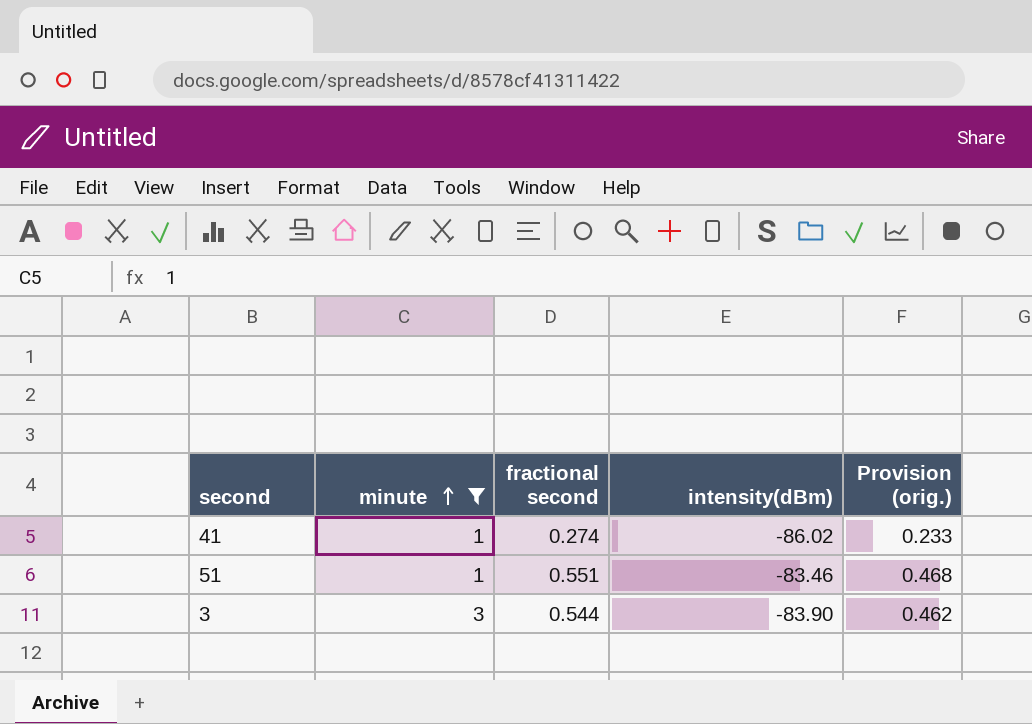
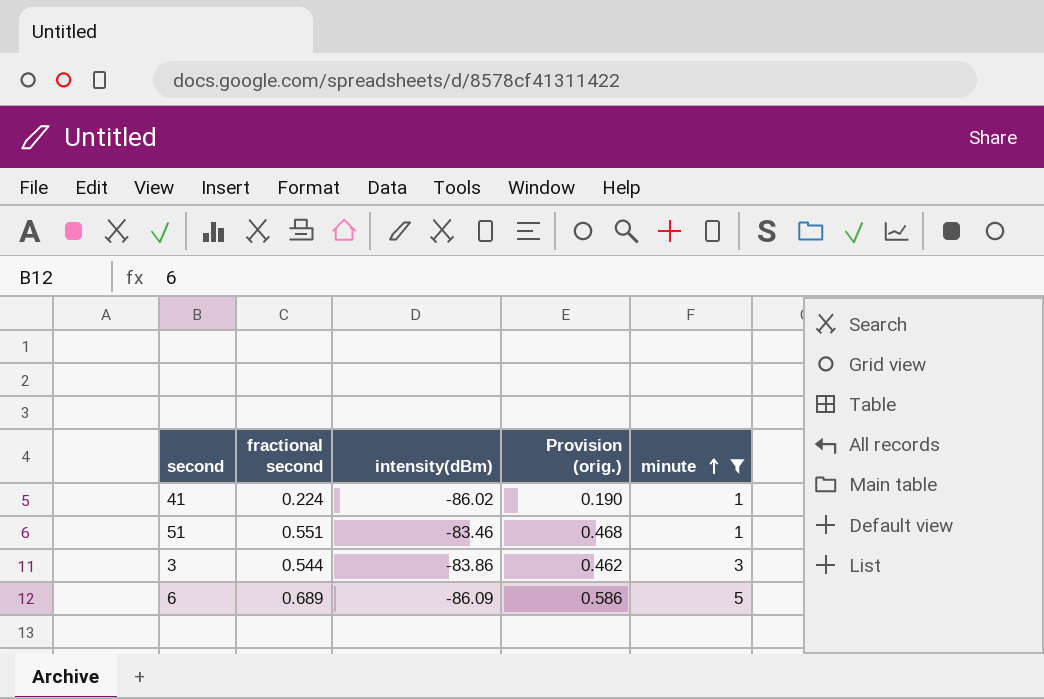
column minute | position: 2 -> 5
41 | fractional second: 0.274 -> 0.224
41 | Provision (orig.): 0.233 -> 0.190
3 | intensity(dBm): -83.90 -> -83.86
row 6: none -> 0.689 | -86.09 | 0.586 | 5

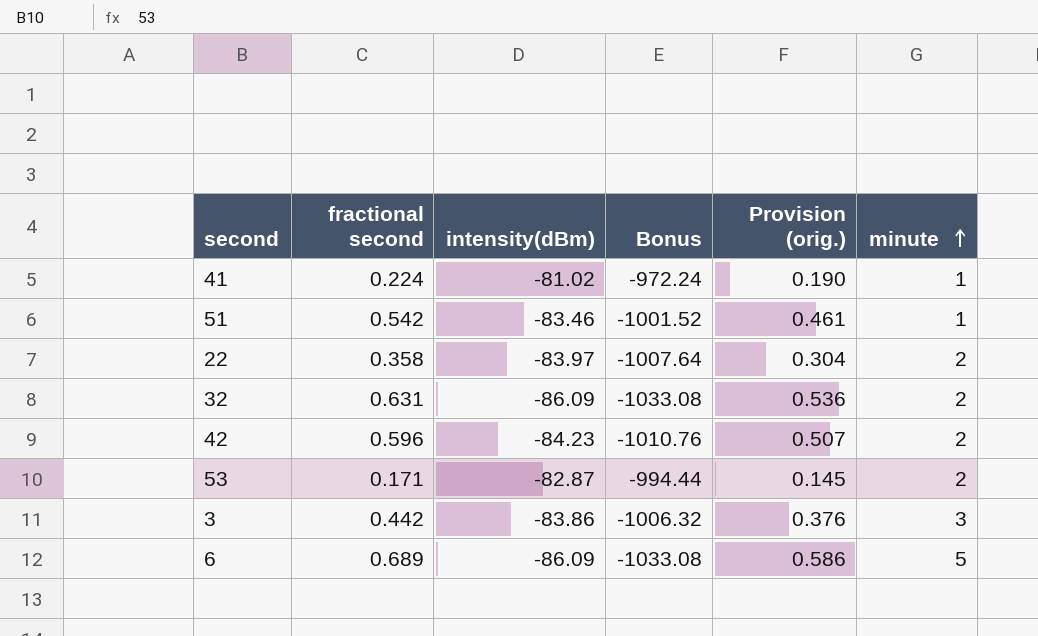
filter: minute != 2 -> none
column Bonus | formula: none -> [intensity(dBm)] * 12
41 | intensity(dBm): -86.02 -> -81.02
51 | fractional second: 0.551 -> 0.542
51 | Provision (orig.): 0.468 -> 0.461
3 | fractional second: 0.544 -> 0.442
3 | Provision (orig.): 0.462 -> 0.376

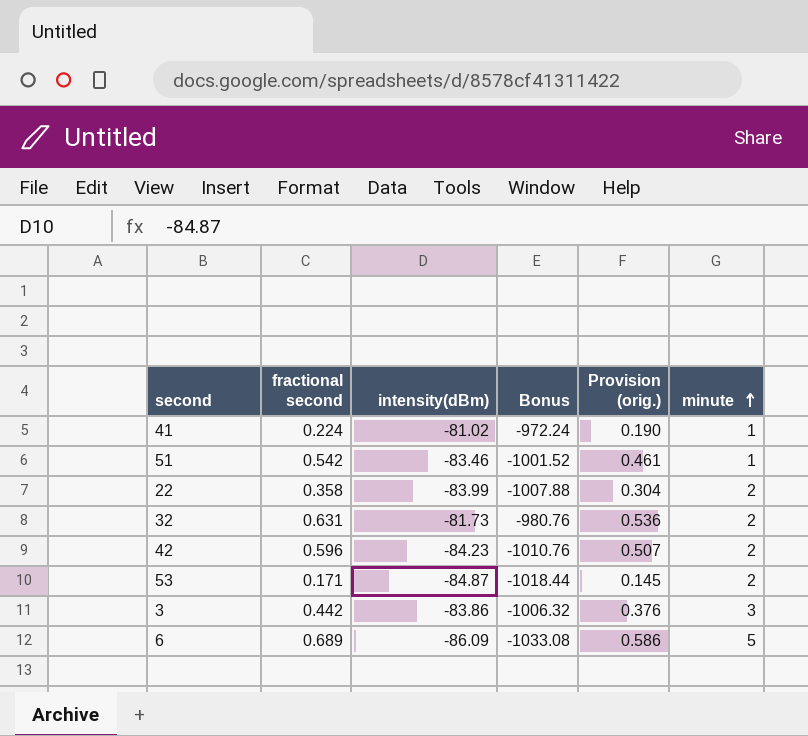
22 | intensity(dBm): -83.97 -> -83.99
22 | Bonus: -1007.64 -> -1007.88
32 | intensity(dBm): -86.09 -> -81.73
32 | Bonus: -1033.08 -> -980.76
53 | intensity(dBm): -82.87 -> -84.87
53 | Bonus: -994.44 -> -1018.44

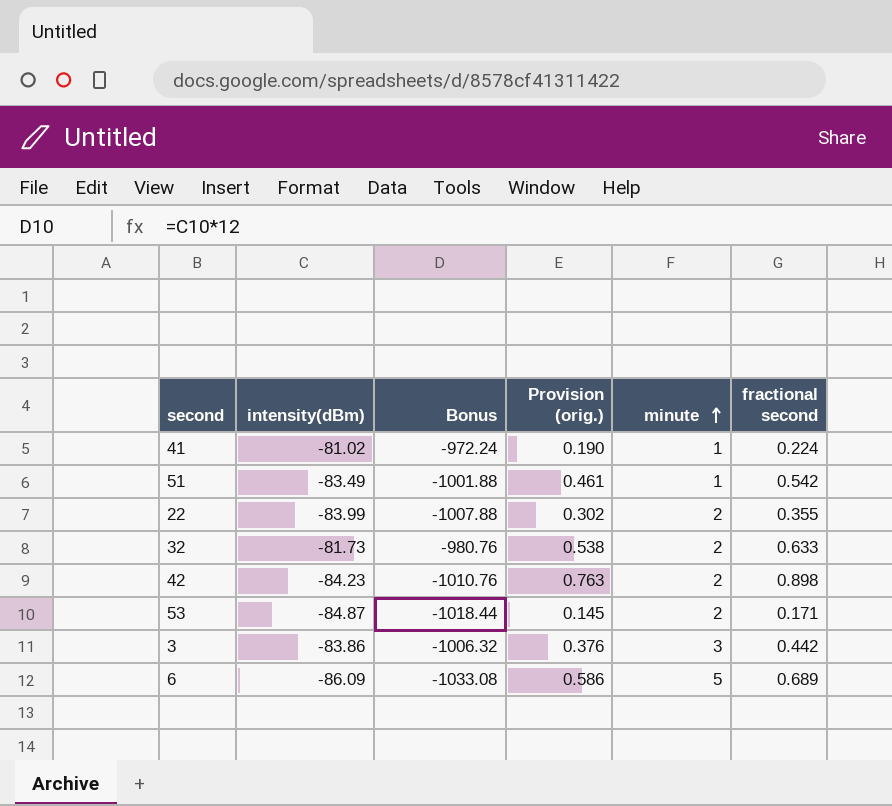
column fractional second | position: 2 -> 6
51 | intensity(dBm): -83.46 -> -83.49
51 | Bonus: -1001.52 -> -1001.88
22 | Provision (orig.): 0.304 -> 0.302
22 | fractional second: 0.358 -> 0.355
32 | Provision (orig.): 0.536 -> 0.538
32 | fractional second: 0.631 -> 0.633
42 | Provision (orig.): 0.507 -> 0.763
42 | fractional second: 0.596 -> 0.898

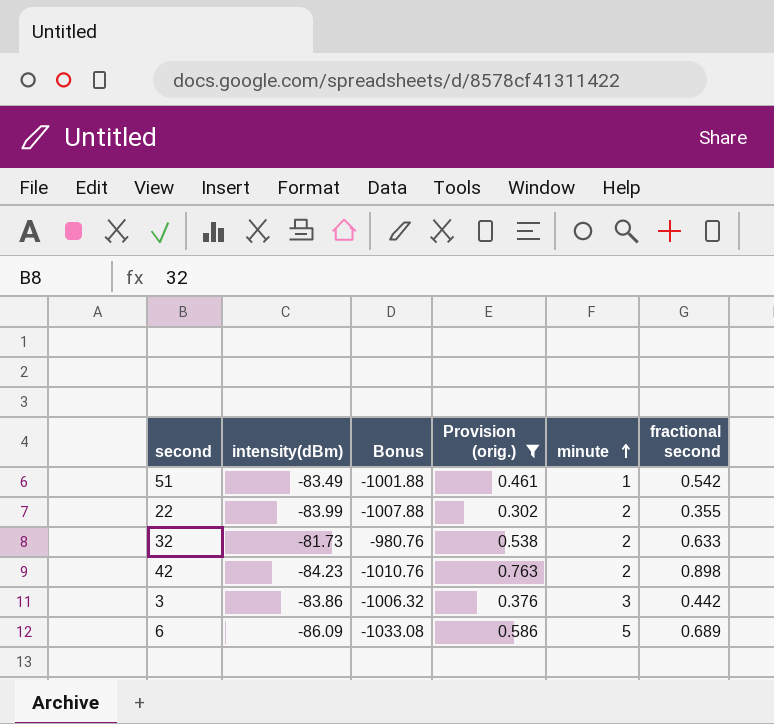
filter: none -> Provision (orig.) >= 0.302

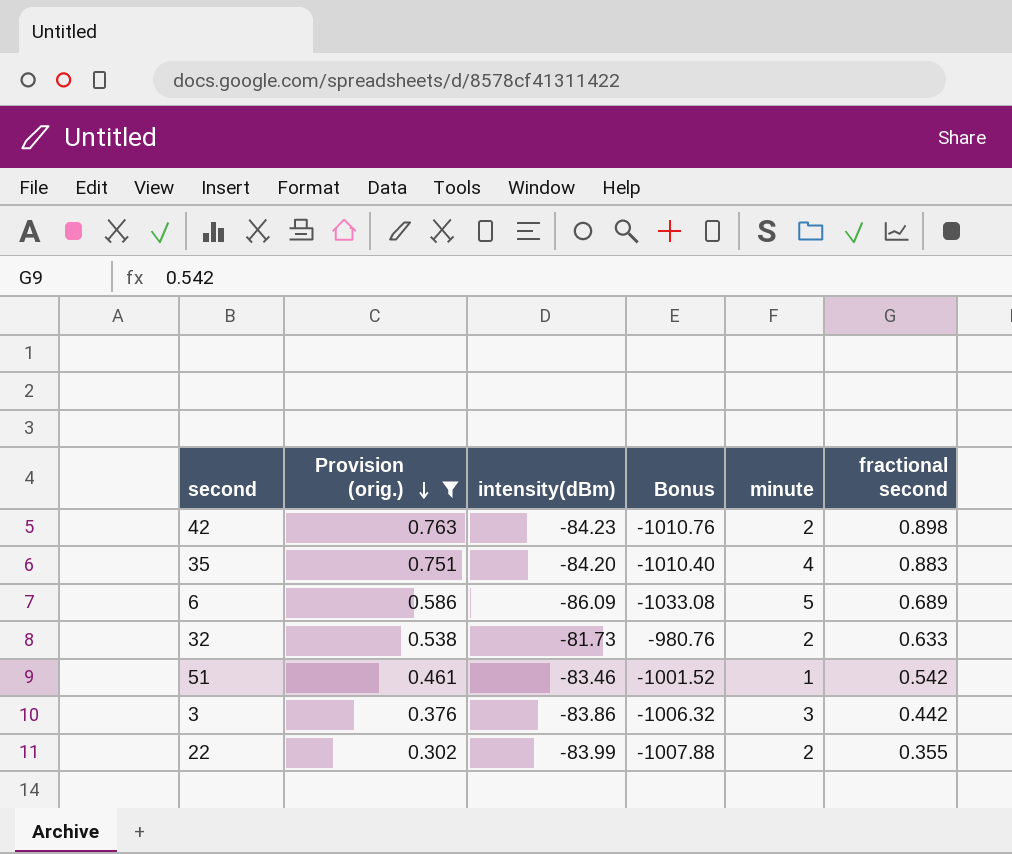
row order: minute ascending -> Provision (orig.) descending
column Provision (orig.) | position: 4 -> 2
row 35: none -> 0.751 | -84.20 | -1010.40 | 4 | 0.883
51 | intensity(dBm): -83.49 -> -83.46
51 | Bonus: -1001.88 -> -1001.52

